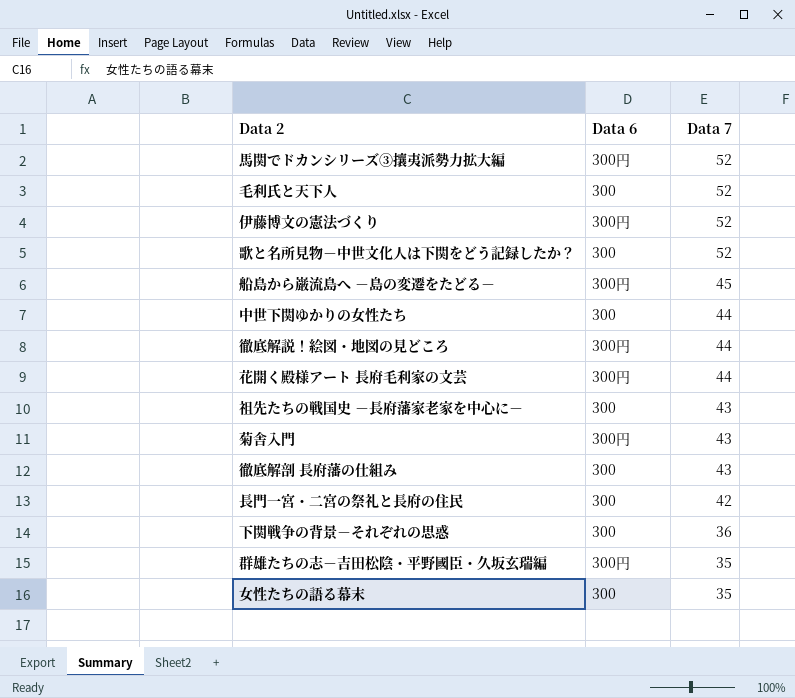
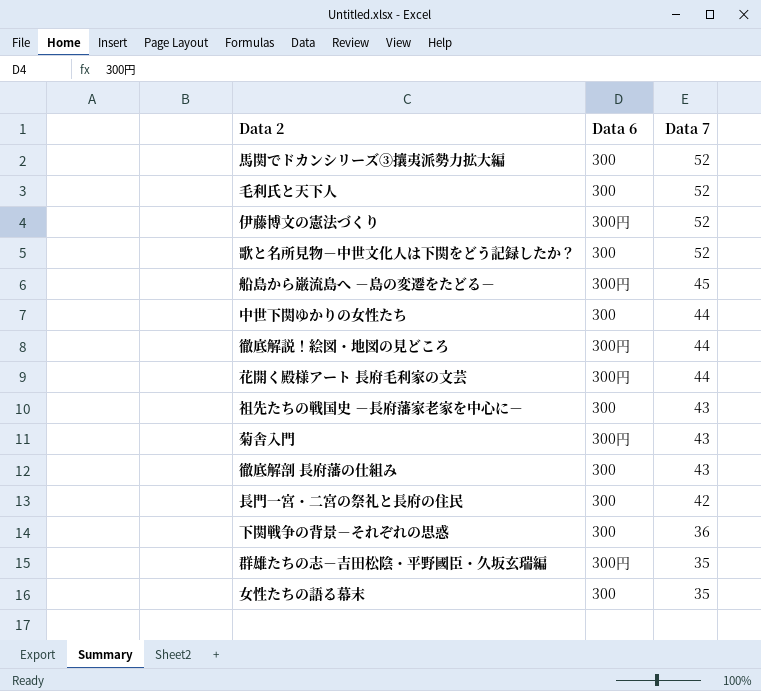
馬関でドカンシリーズ③攘夷派勢力拡大編 | Data 6: 300円 -> 300

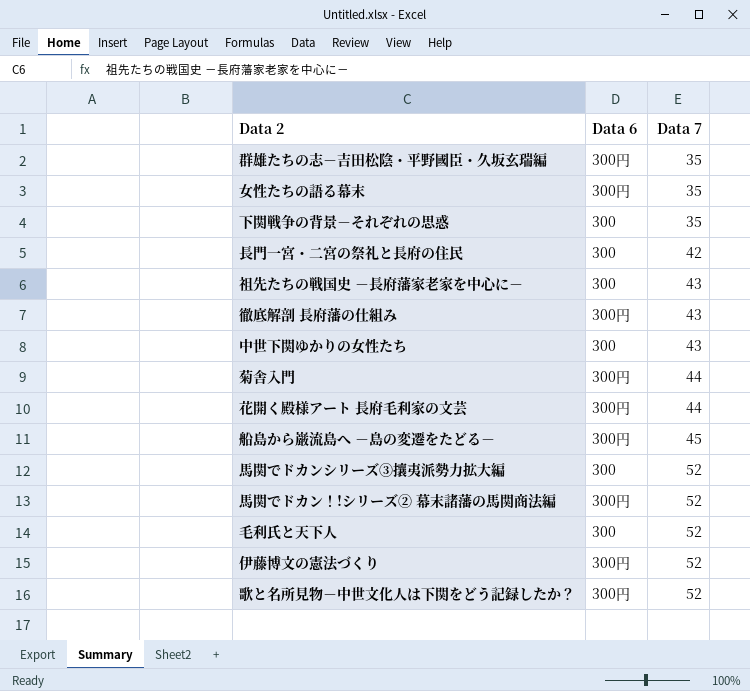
row order: Data 7 descending -> Data 7 ascending
row 徹底解説！絵図・地図の見どころ: 300円 | 44 -> none
女性たちの語る幕末 | Data 6: 300 -> 300円
下関戦争の背景－それぞれの思惑 | Data 7: 36 -> 35
徹底解剖 長府藩の仕組み | Data 6: 300 -> 300円
中世下関ゆかりの女性たち | Data 7: 44 -> 43
菊舎入門 | Data 7: 43 -> 44
row 馬関でドカン！!シリーズ② 幕末諸藩の馬関商法編: none -> 300円 | 52
歌と名所見物－中世文化人は下関をどう記録したか？ | Data 6: 300 -> 300円

